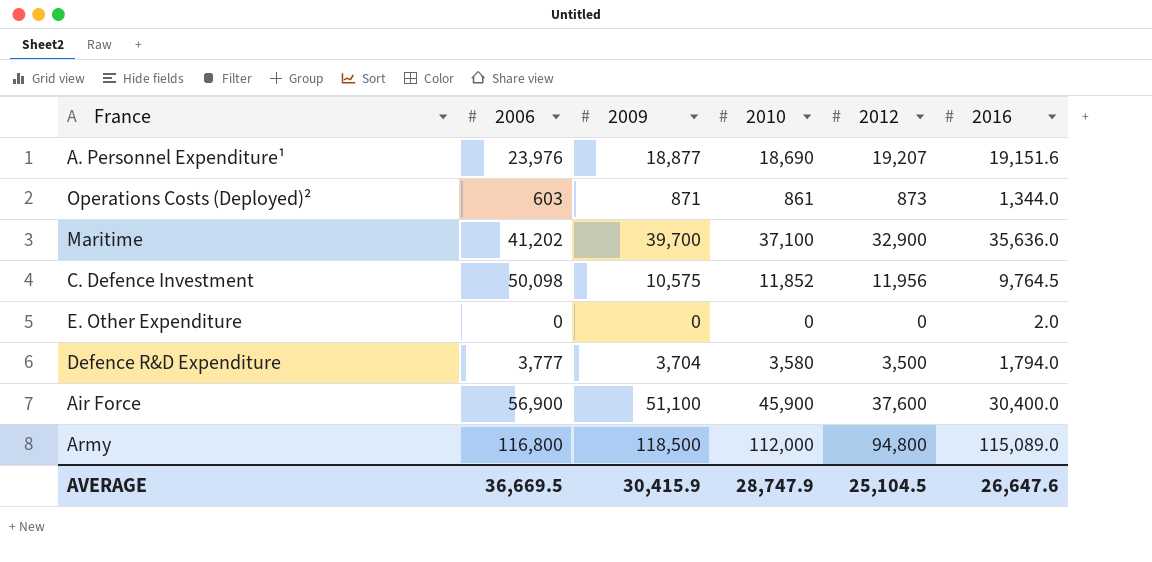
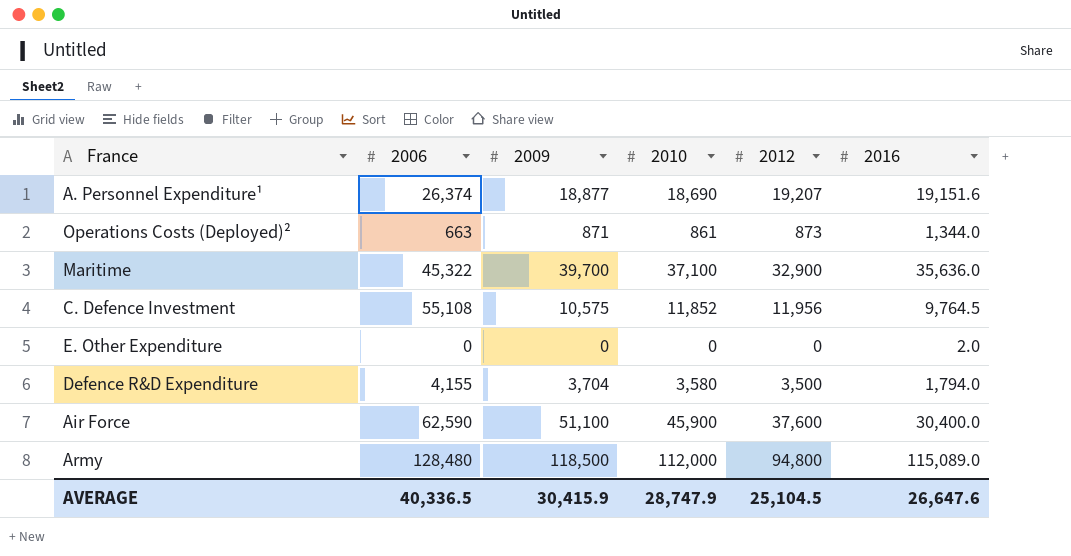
A. Personnel Expenditure¹ | 2006: 23,976 -> 26,374
Operations Costs (Deployed)² | 2006: 603 -> 663
Maritime | 2006: 41,202 -> 45,322
C. Defence Investment | 2006: 50,098 -> 55,108
Defence R&D Expenditure | 2006: 3,777 -> 4,155
Air Force | 2006: 56,900 -> 62,590
Army | 2006: 116,800 -> 128,480
AVERAGE | 2006: 36,669.5 -> 40,336.5

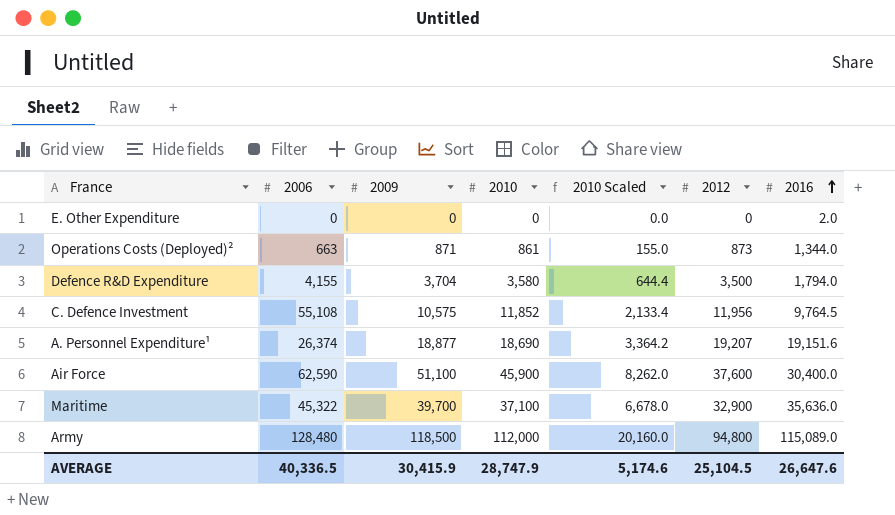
row order: none -> 2016 ascending
column 2010 Scaled | formula: none -> [2010] * 0.18

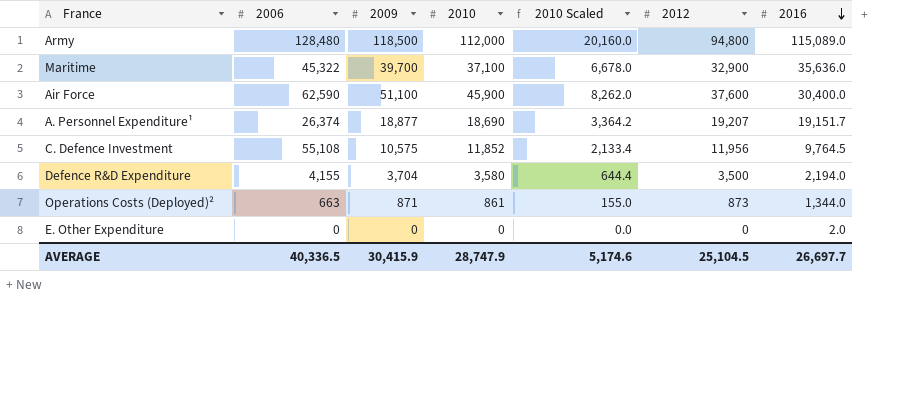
row order: 2016 ascending -> 2016 descending
A. Personnel Expenditure¹ | 2016: 19,151.6 -> 19,151.7
Defence R&D Expenditure | 2016: 1,794.0 -> 2,194.0
AVERAGE | 2016: 26,647.6 -> 26,697.7

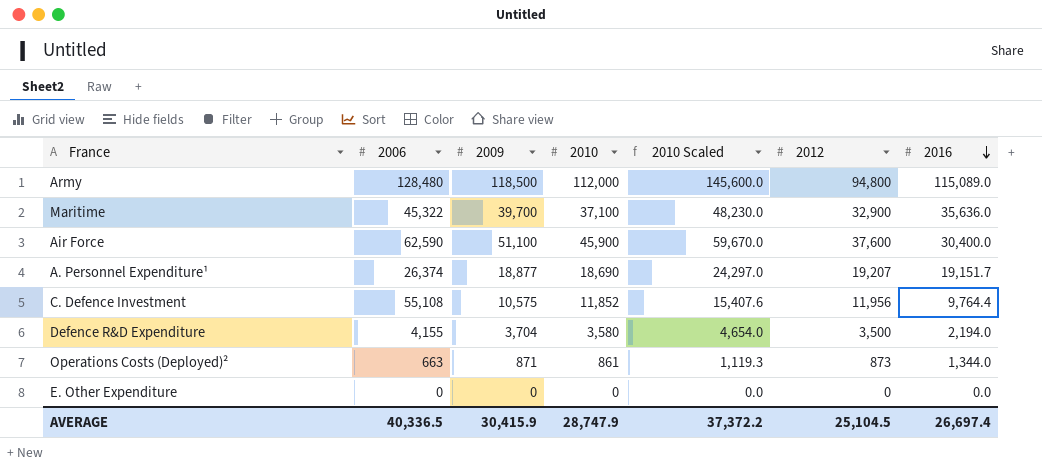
column 2010 Scaled | formula: [2010] * 0.18 -> [2010] * 1.3
C. Defence Investment | 2016: 9,764.5 -> 9,764.4
E. Other Expenditure | 2016: 2.0 -> 0.0
AVERAGE | 2010 Scaled: 5,174.6 -> 37,372.2
AVERAGE | 2016: 26,697.7 -> 26,697.4

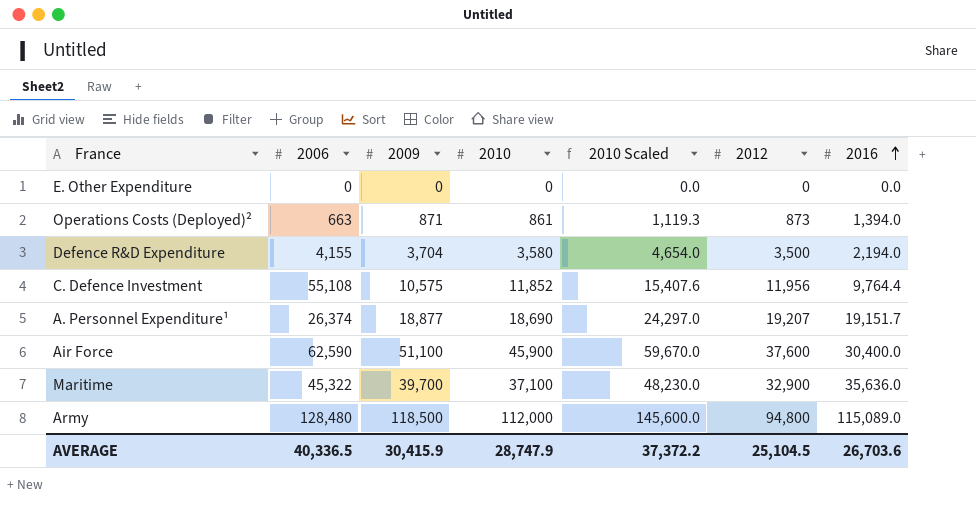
row order: 2016 descending -> 2016 ascending
Operations Costs (Deployed)² | 2016: 1,344.0 -> 1,394.0
AVERAGE | 2016: 26,697.4 -> 26,703.6

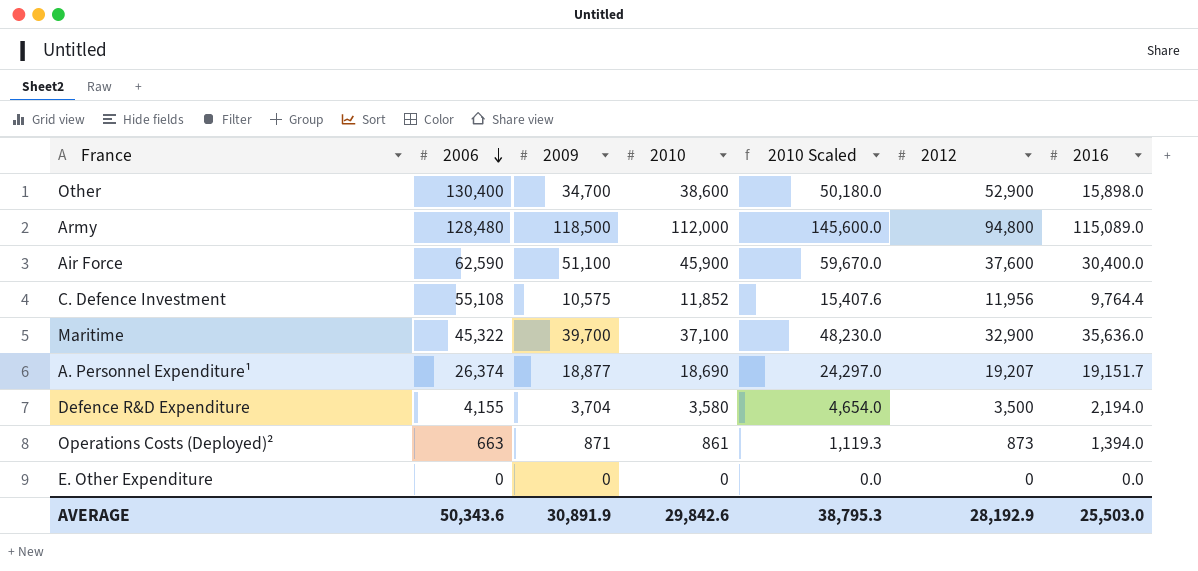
row order: 2016 ascending -> 2006 descending
row Other: none -> 130,400 | 34,700 | 38,600 | 50,180.0 | 52,900 | 15,898.0
AVERAGE | 2006: 40,336.5 -> 50,343.6
AVERAGE | 2009: 30,415.9 -> 30,891.9
AVERAGE | 2010: 28,747.9 -> 29,842.6
AVERAGE | 2010 Scaled: 37,372.2 -> 38,795.3
AVERAGE | 2012: 25,104.5 -> 28,192.9
AVERAGE | 2016: 26,703.6 -> 25,503.0

